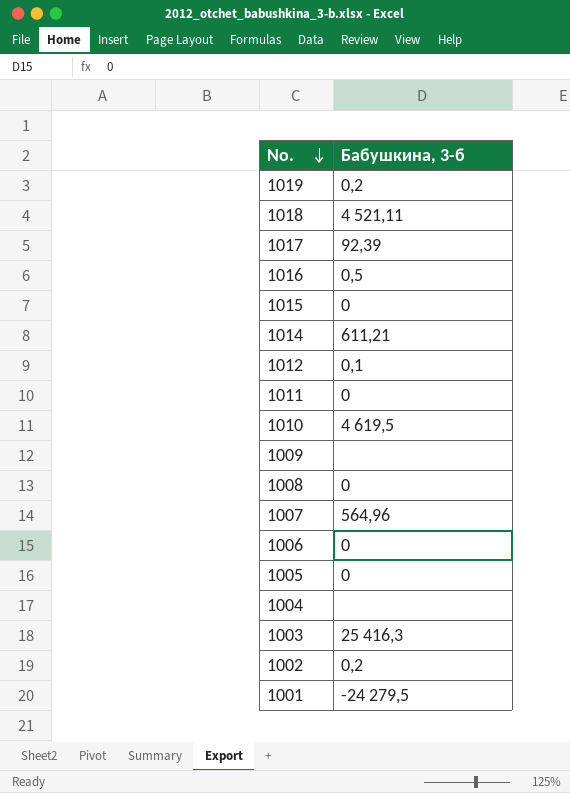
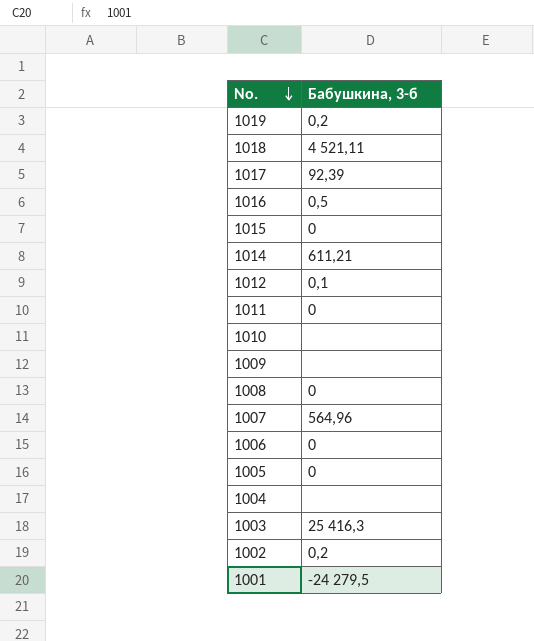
1010 | Бабушкина, 3-б: 4 619,5 -> none

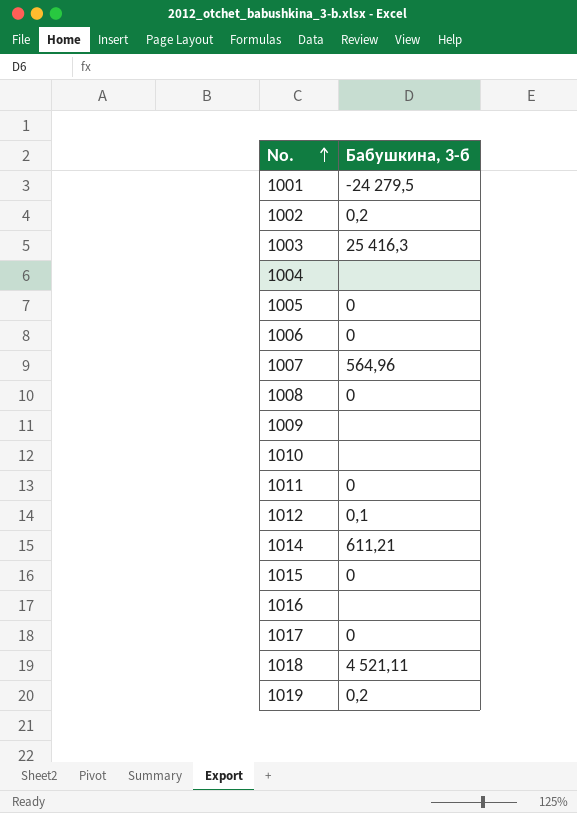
row order: No. descending -> No. ascending
1016 | Бабушкина, 3-б: 0,5 -> none
1017 | Бабушкина, 3-б: 92,39 -> 0

